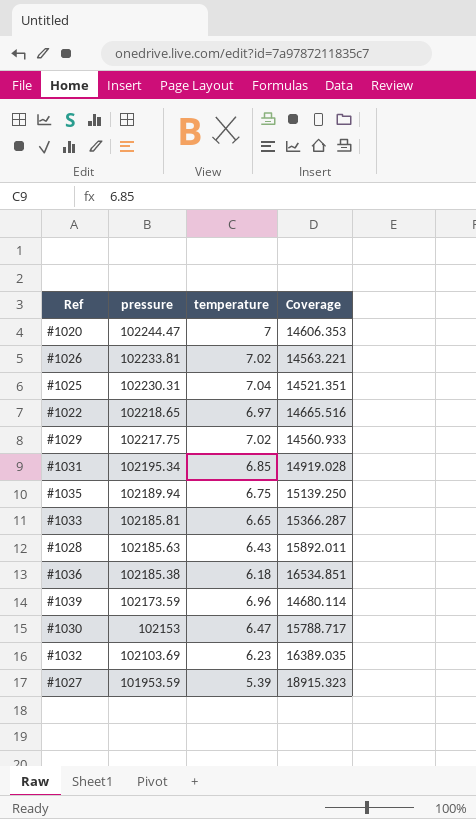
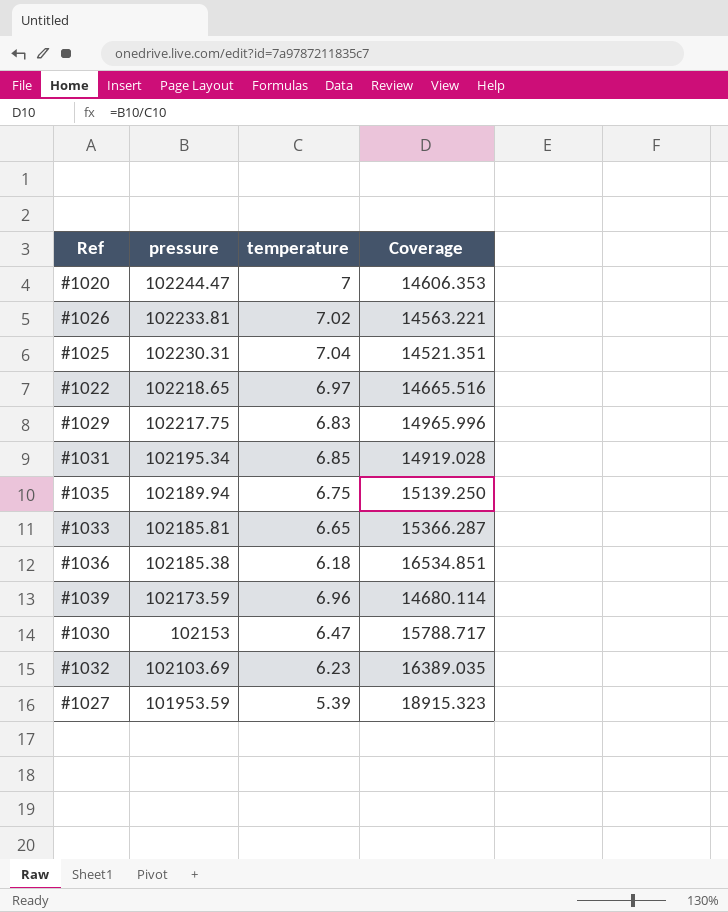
row #1028: 102185.63 | 6.43 | 15892.011 -> none
#1029 | temperature: 7.02 -> 6.83
#1029 | Coverage: 14560.933 -> 14965.996

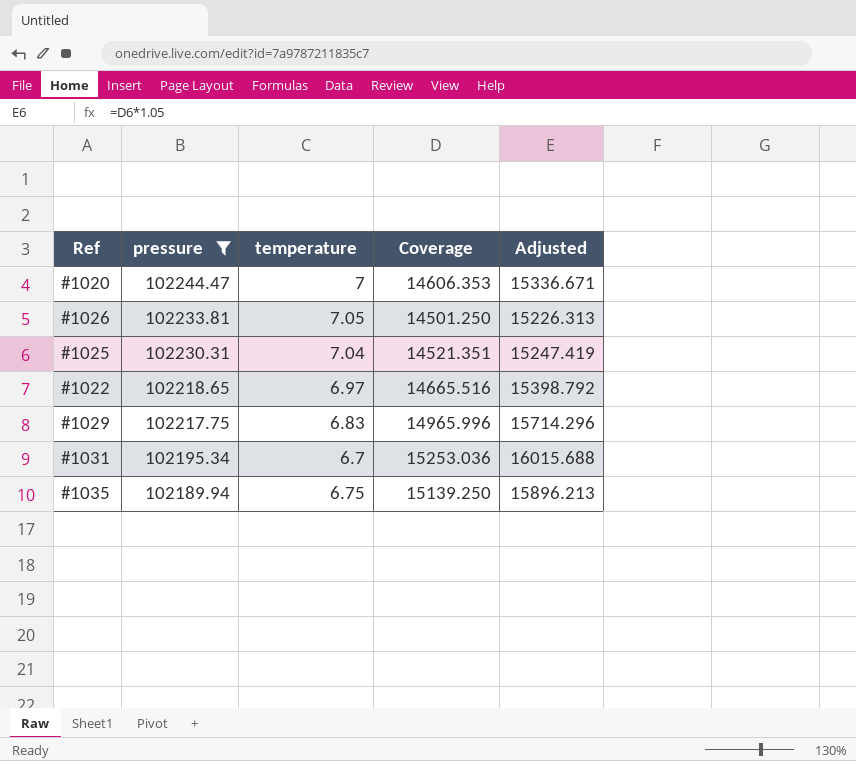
filter: none -> pressure >= 102189.94
column Adjusted | formula: none -> [Coverage] * 1.05
#1026 | temperature: 7.02 -> 7.05
#1026 | Coverage: 14563.221 -> 14501.250
#1031 | temperature: 6.85 -> 6.7
#1031 | Coverage: 14919.028 -> 15253.036

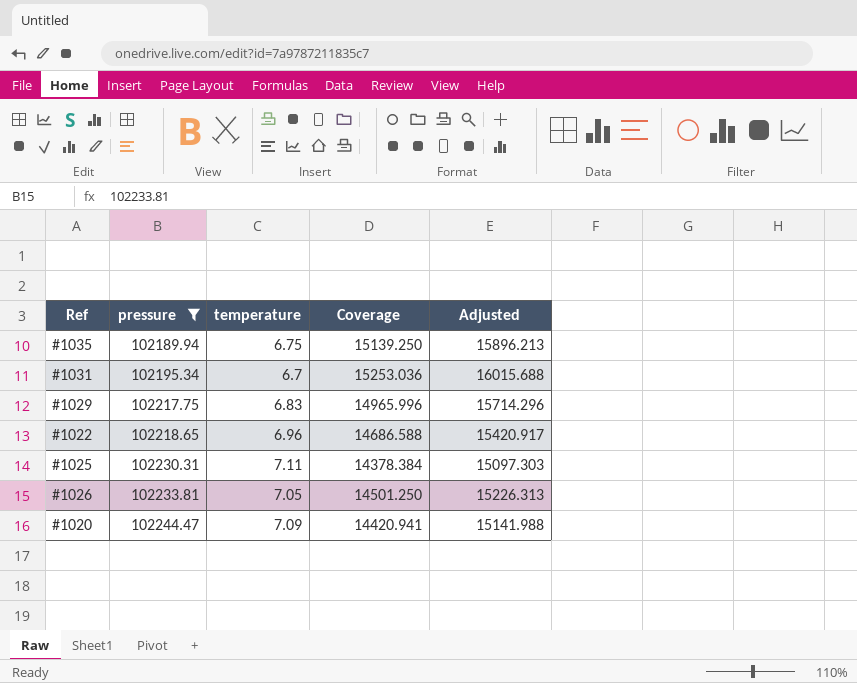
row order: pressure descending -> pressure ascending
#1022 | temperature: 6.97 -> 6.96
#1022 | Coverage: 14665.516 -> 14686.588
#1022 | Adjusted: 15398.792 -> 15420.917
#1025 | temperature: 7.04 -> 7.11
#1025 | Coverage: 14521.351 -> 14378.384
#1025 | Adjusted: 15247.419 -> 15097.303
#1020 | temperature: 7 -> 7.09
#1020 | Coverage: 14606.353 -> 14420.941
#1020 | Adjusted: 15336.671 -> 15141.988

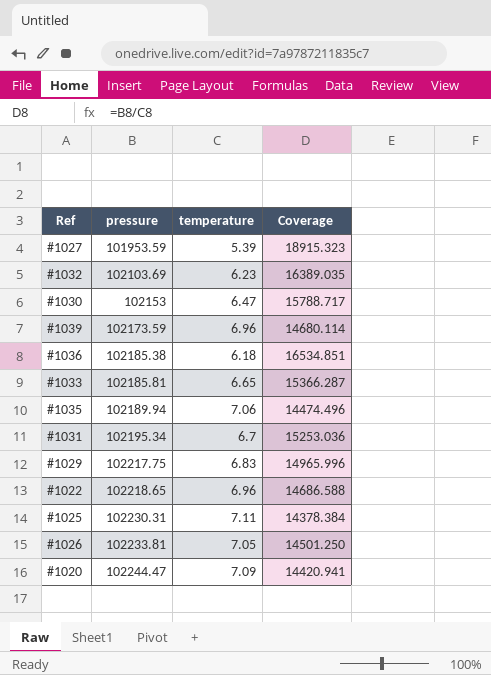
filter: pressure >= 102189.94 -> none
column Adjusted | formula: [Coverage] * 1.05 -> none
#1035 | temperature: 6.75 -> 7.06
#1035 | Coverage: 15139.250 -> 14474.496

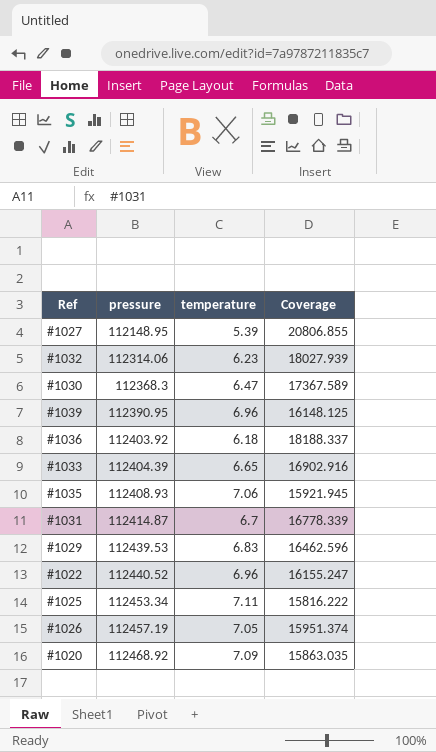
#1027 | pressure: 101953.59 -> 112148.95
#1027 | Coverage: 18915.323 -> 20806.855
#1032 | pressure: 102103.69 -> 112314.06
#1032 | Coverage: 16389.035 -> 18027.939
#1030 | pressure: 102153 -> 112368.3
#1030 | Coverage: 15788.717 -> 17367.589
#1039 | pressure: 102173.59 -> 112390.95
#1039 | Coverage: 14680.114 -> 16148.125
#1036 | pressure: 102185.38 -> 112403.92
#1036 | Coverage: 16534.851 -> 18188.337
#1033 | pressure: 102185.81 -> 112404.39
#1033 | Coverage: 15366.287 -> 16902.916
#1035 | pressure: 102189.94 -> 112408.93
#1035 | Coverage: 14474.496 -> 15921.945
#1031 | pressure: 102195.34 -> 112414.87
#1031 | Coverage: 15253.036 -> 16778.339
#1029 | pressure: 102217.75 -> 112439.53
#1029 | Coverage: 14965.996 -> 16462.596
#1022 | pressure: 102218.65 -> 112440.52
#1022 | Coverage: 14686.588 -> 16155.247
#1025 | pressure: 102230.31 -> 112453.34
#1025 | Coverage: 14378.384 -> 15816.222
#1026 | pressure: 102233.81 -> 112457.19
#1026 | Coverage: 14501.250 -> 15951.374
#1020 | pressure: 102244.47 -> 112468.92
#1020 | Coverage: 14420.941 -> 15863.035

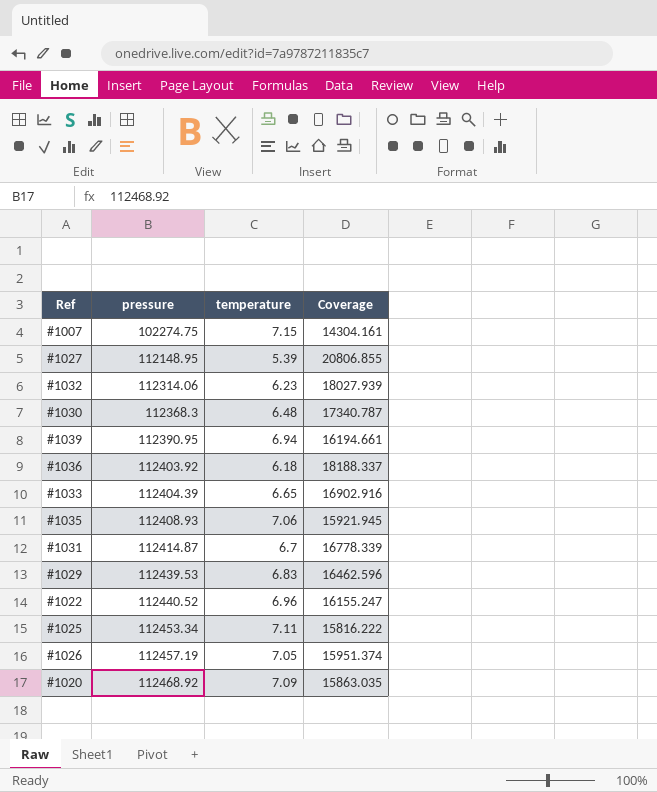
row #1007: none -> 102274.75 | 7.15 | 14304.161
#1030 | temperature: 6.47 -> 6.48
#1030 | Coverage: 17367.589 -> 17340.787
#1039 | temperature: 6.96 -> 6.94
#1039 | Coverage: 16148.125 -> 16194.661

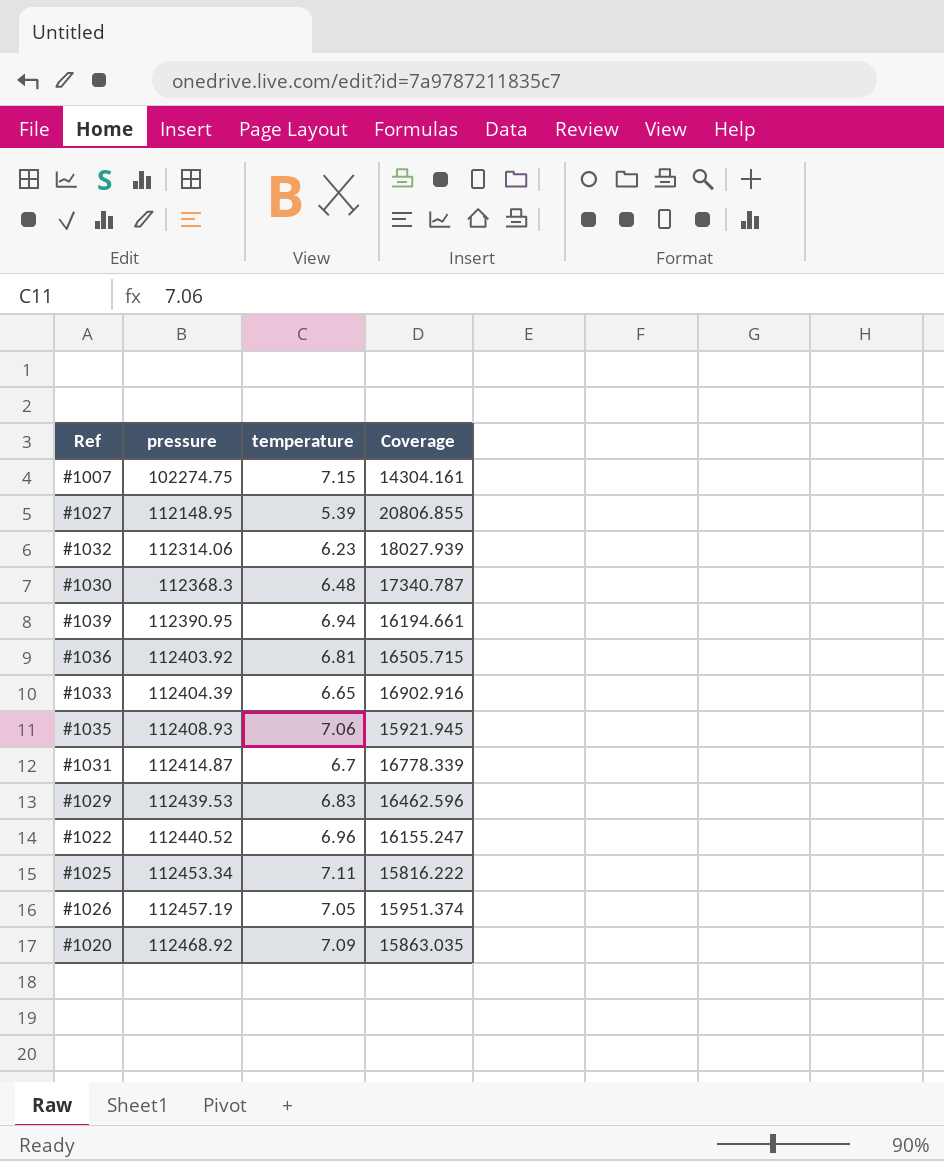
#1036 | temperature: 6.18 -> 6.81
#1036 | Coverage: 18188.337 -> 16505.715

